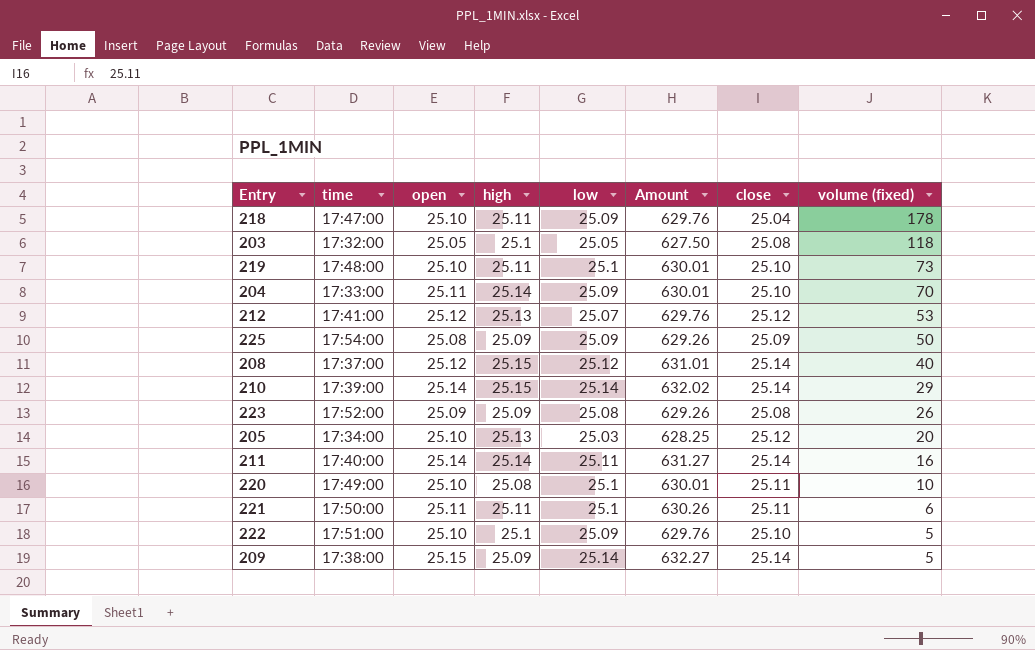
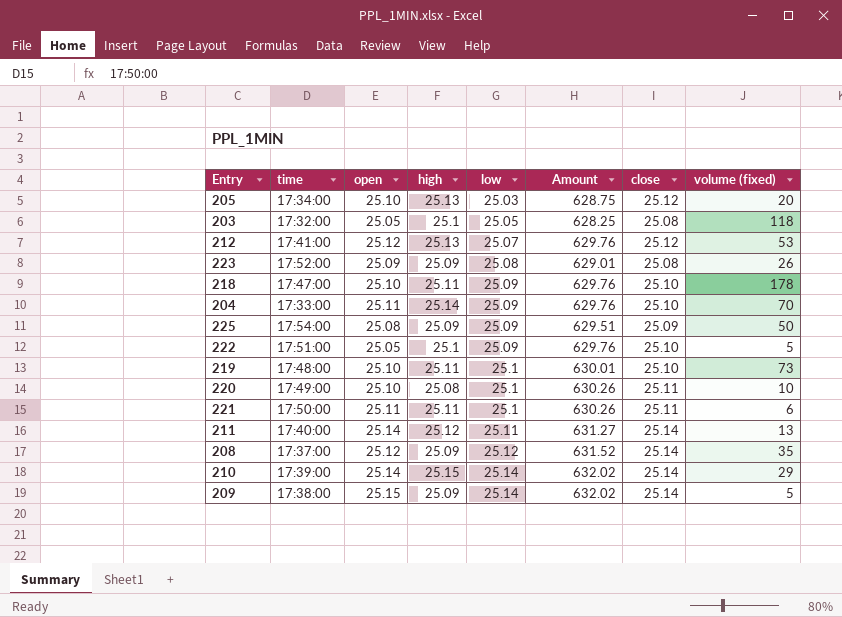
row order: volume (fixed) descending -> low ascending
column Amount | formula: [open] * [low] -> [low] * [close]
218 | close: 25.04 -> 25.10
222 | open: 25.10 -> 25.05
211 | high: 25.14 -> 25.12
211 | volume (fixed): 16 -> 13
208 | high: 25.15 -> 25.09
208 | volume (fixed): 40 -> 35

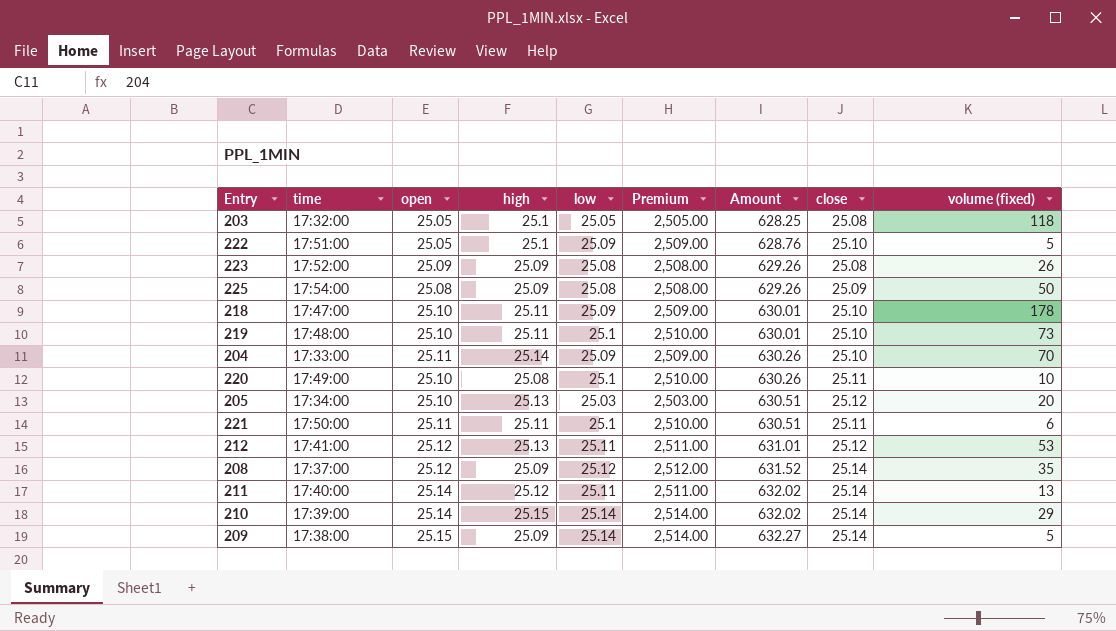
row order: low ascending -> Amount ascending
column Premium | formula: none -> [low] * 100
column Amount | formula: [low] * [close] -> [open] * [close]
225 | low: 25.09 -> 25.08
212 | low: 25.07 -> 25.11

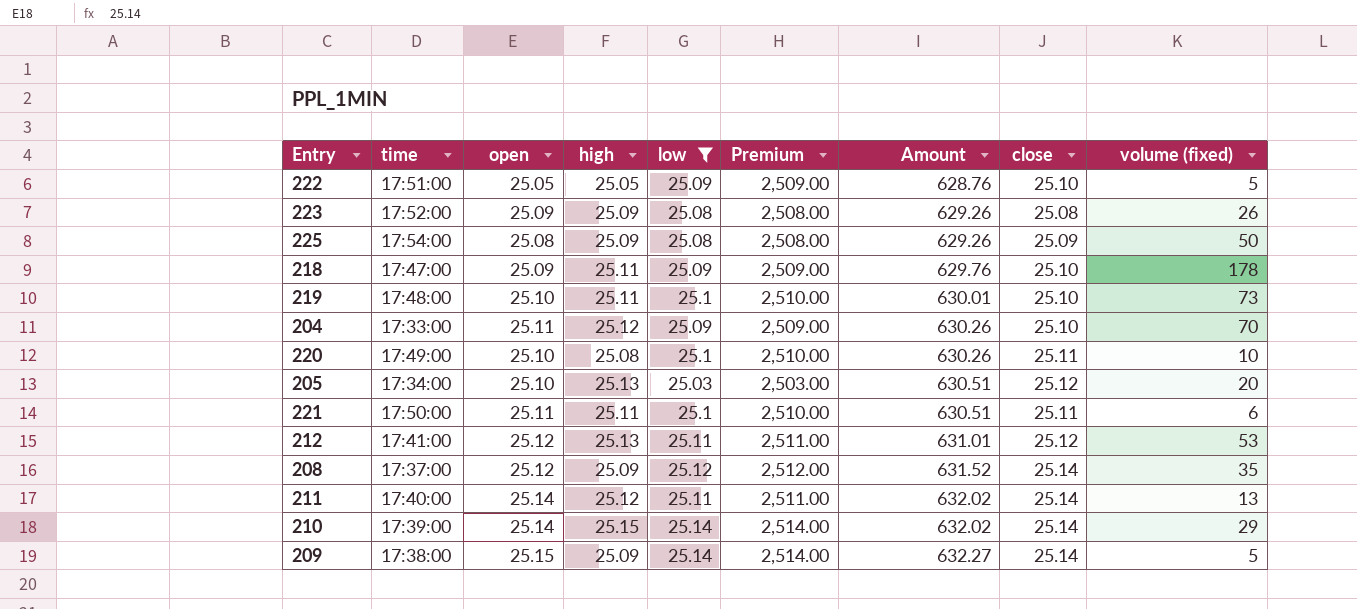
filter: none -> low != 25.05
222 | high: 25.1 -> 25.05
218 | open: 25.10 -> 25.09
218 | Amount: 630.01 -> 629.76
204 | high: 25.14 -> 25.12

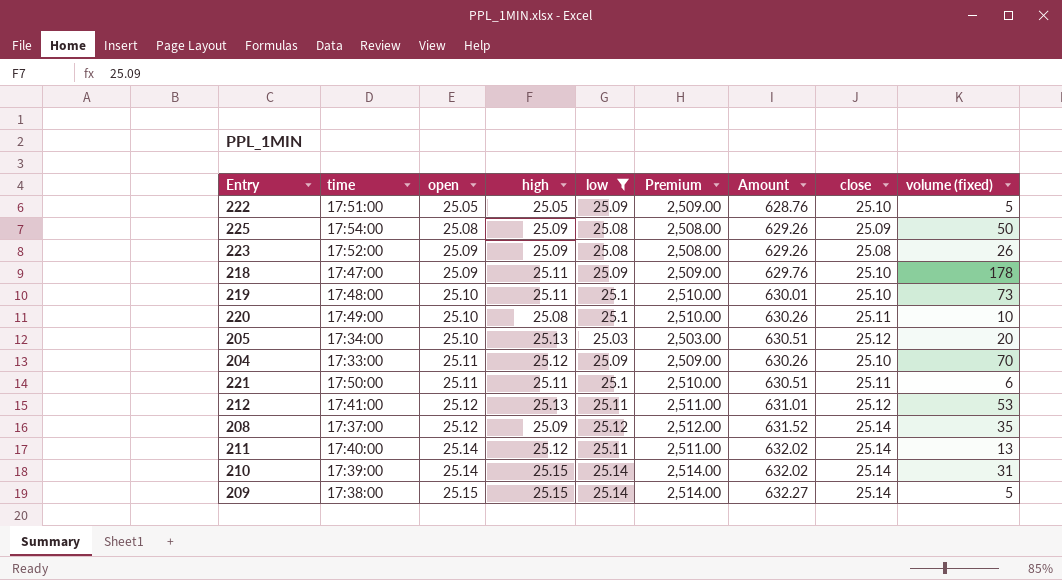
row order: Amount ascending -> open ascending
210 | volume (fixed): 29 -> 31
209 | high: 25.09 -> 25.15

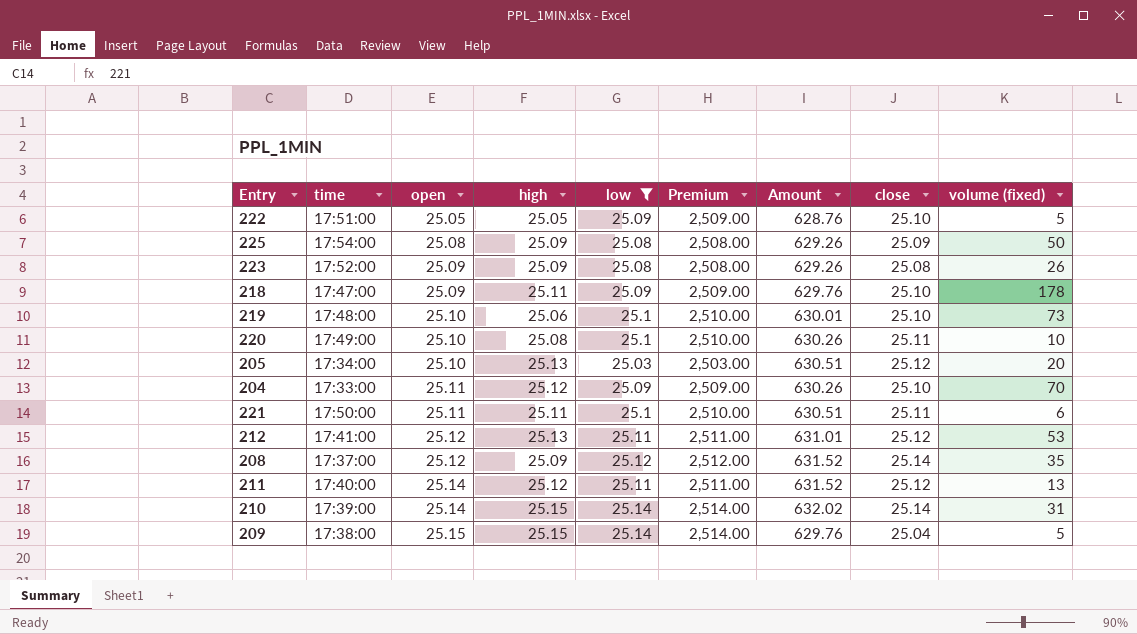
219 | high: 25.11 -> 25.06
211 | Amount: 632.02 -> 631.52
211 | close: 25.14 -> 25.12
209 | Amount: 632.27 -> 629.76
209 | close: 25.14 -> 25.04

